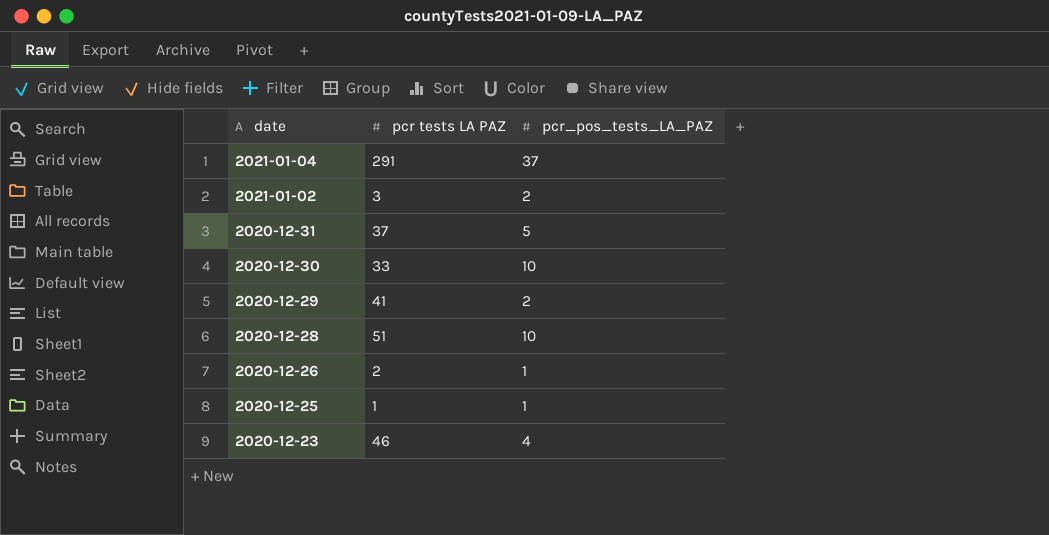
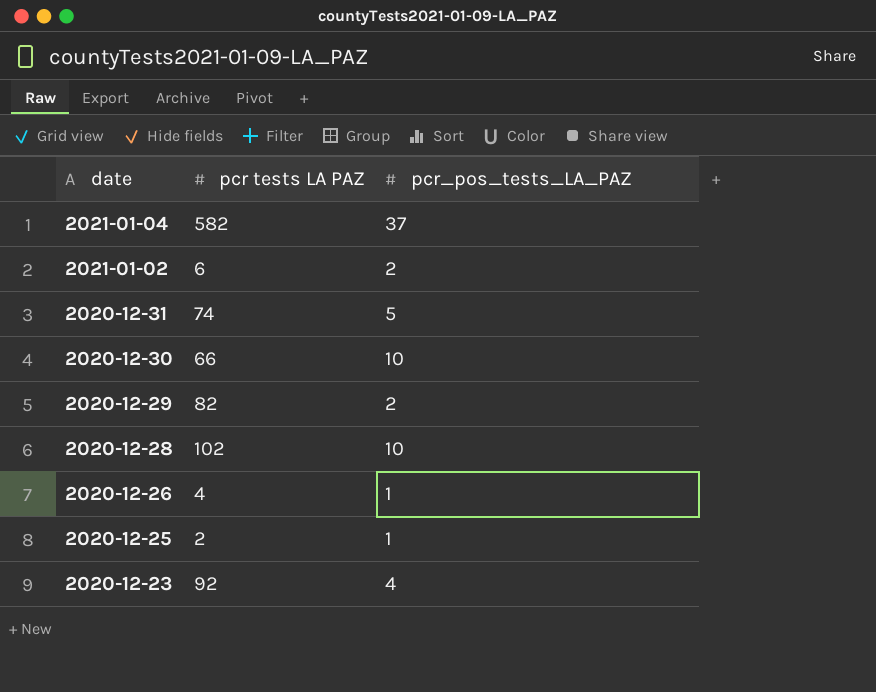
2021-01-04 | pcr tests LA PAZ: 291 -> 582
2021-01-02 | pcr tests LA PAZ: 3 -> 6
2020-12-31 | pcr tests LA PAZ: 37 -> 74
2020-12-30 | pcr tests LA PAZ: 33 -> 66
2020-12-29 | pcr tests LA PAZ: 41 -> 82
2020-12-28 | pcr tests LA PAZ: 51 -> 102
2020-12-26 | pcr tests LA PAZ: 2 -> 4
2020-12-25 | pcr tests LA PAZ: 1 -> 2
2020-12-23 | pcr tests LA PAZ: 46 -> 92

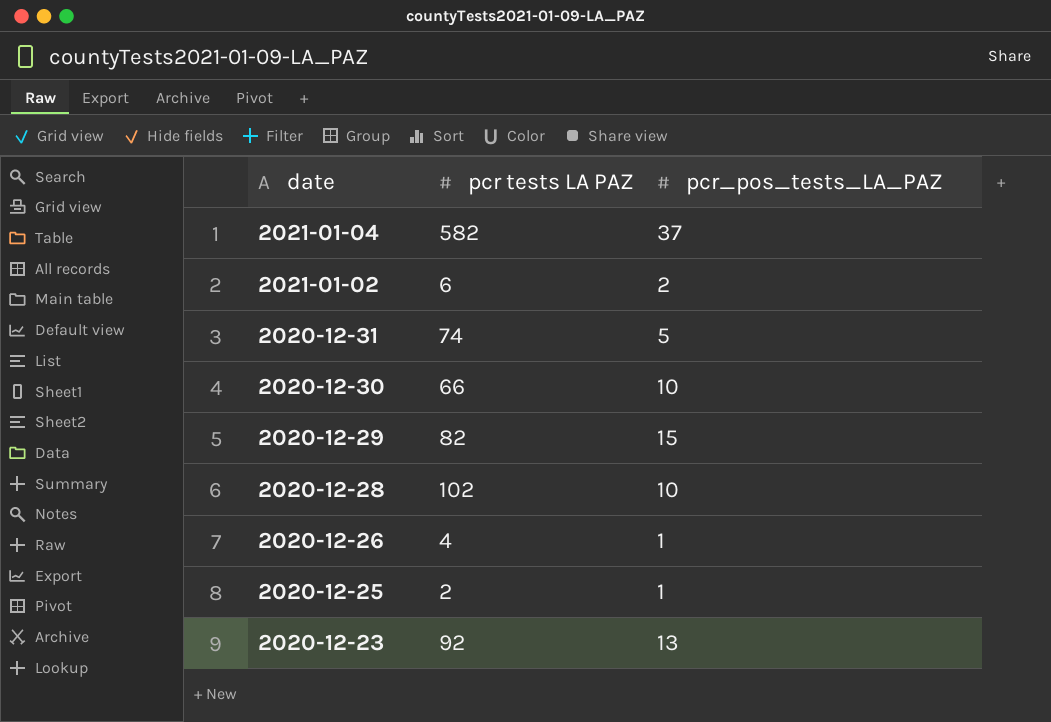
2020-12-29 | pcr_pos_tests_LA_PAZ: 2 -> 15
2020-12-23 | pcr_pos_tests_LA_PAZ: 4 -> 13

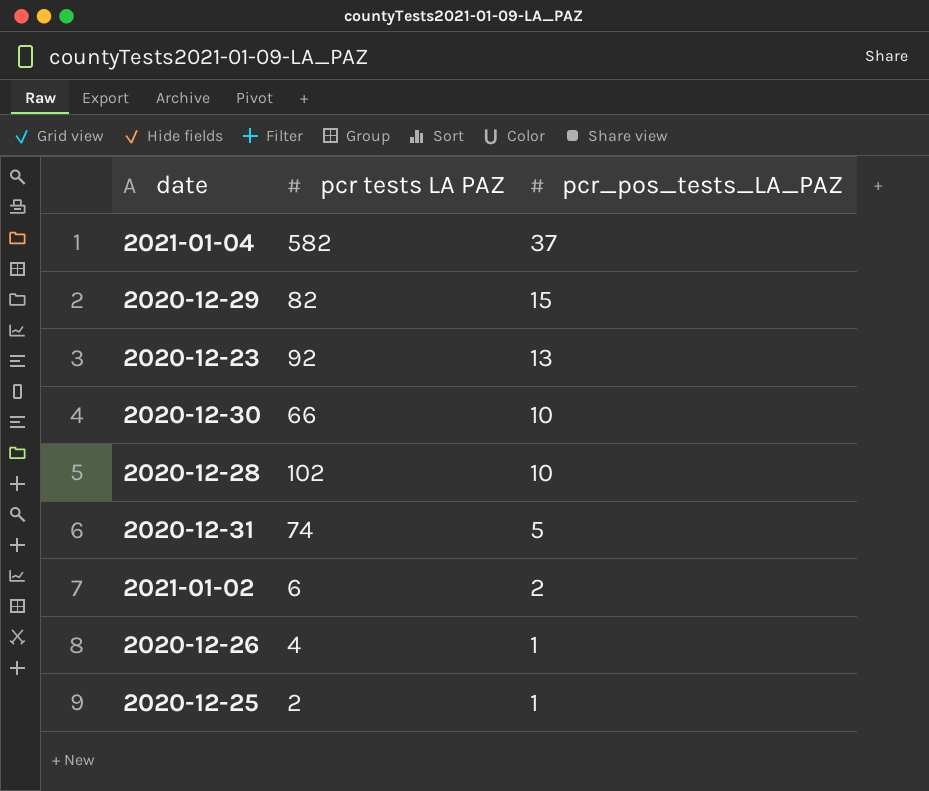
row order: date descending -> pcr_pos_tests_LA_PAZ descending

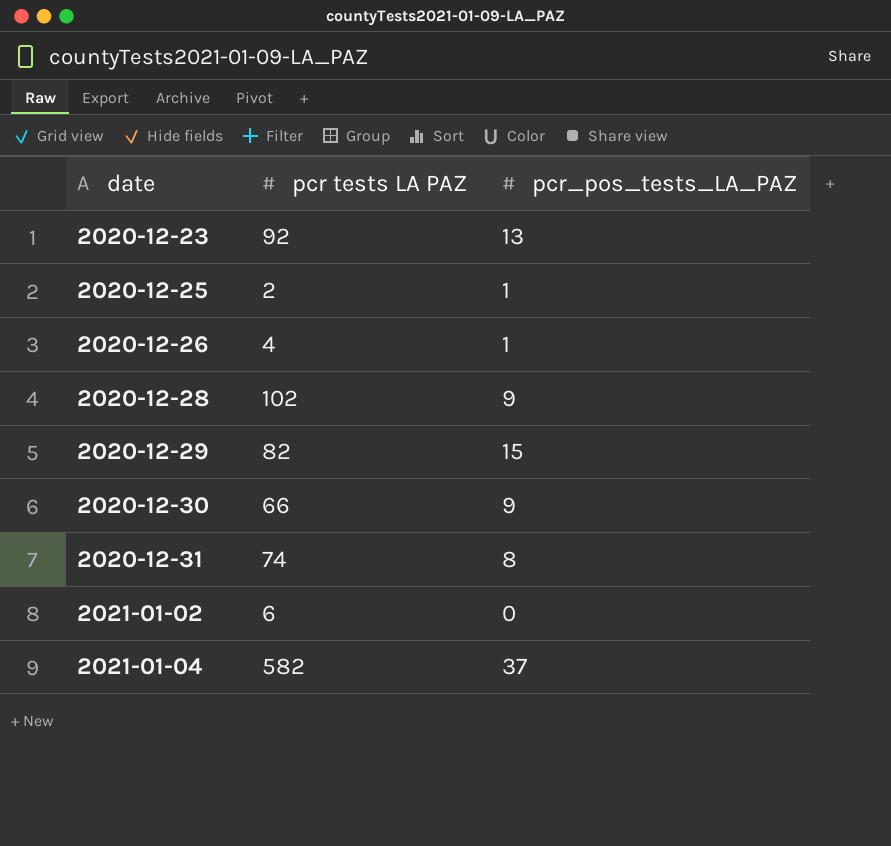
row order: pcr_pos_tests_LA_PAZ descending -> date ascending
2020-12-28 | pcr_pos_tests_LA_PAZ: 10 -> 9
2020-12-30 | pcr_pos_tests_LA_PAZ: 10 -> 9
2020-12-31 | pcr_pos_tests_LA_PAZ: 5 -> 8
2021-01-02 | pcr_pos_tests_LA_PAZ: 2 -> 0

